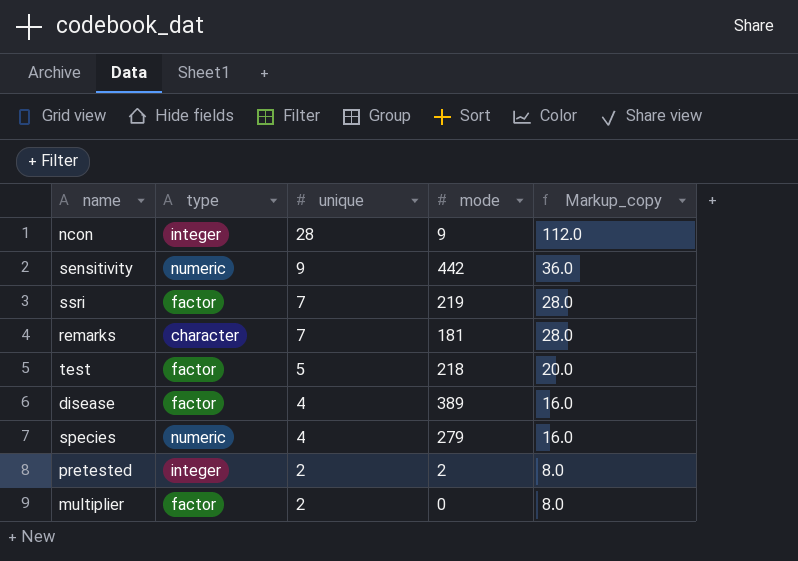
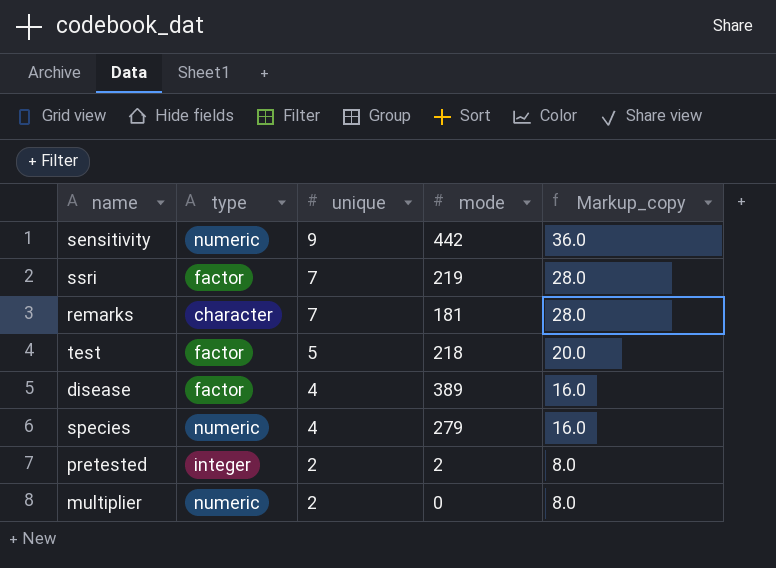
row ncon: integer | 28 | 9 | 112.0 -> none
multiplier | type: factor -> numeric

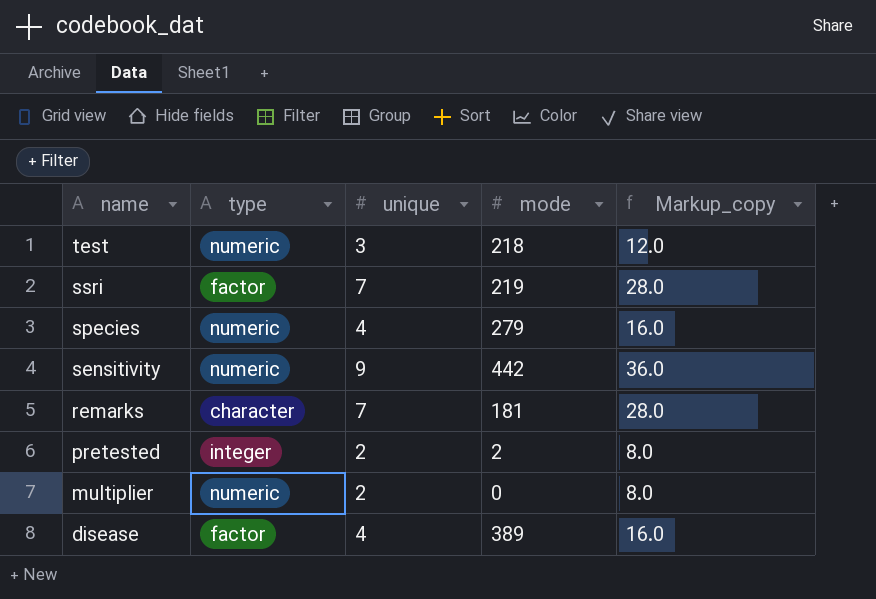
row order: unique descending -> name descending
test | type: factor -> numeric
test | unique: 5 -> 3
test | Markup_copy: 20.0 -> 12.0

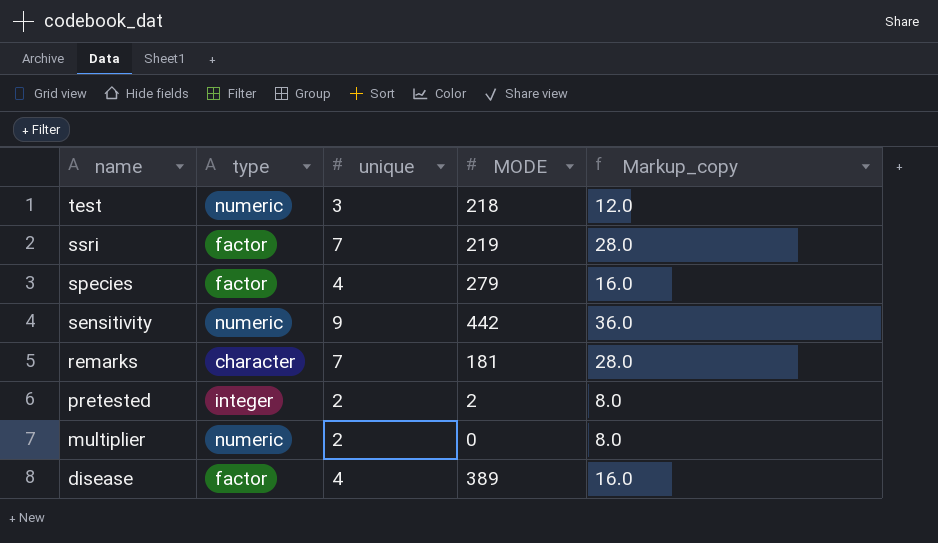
column name: mode -> MODE
species | type: numeric -> factor

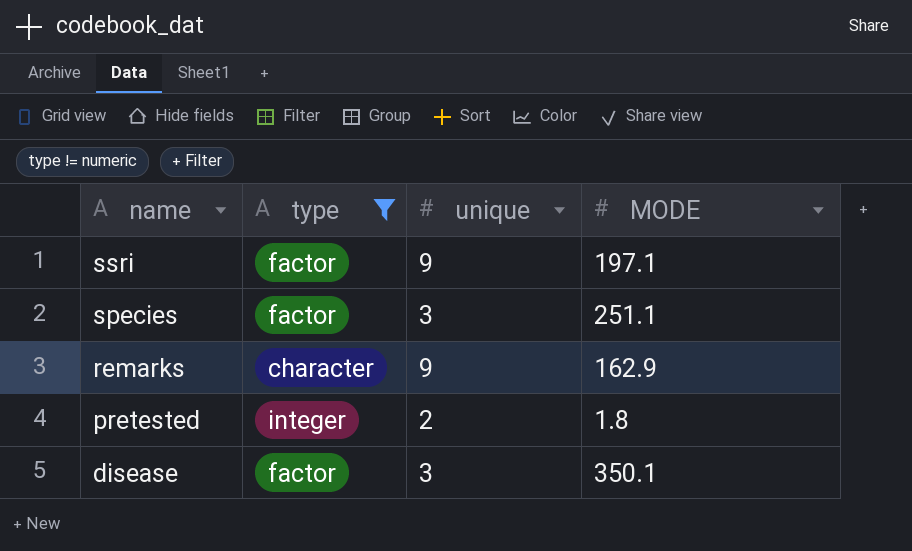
filter: none -> type != numeric
column Markup_copy | formula: [unique] * 4 -> none
ssri | unique: 7 -> 9
ssri | MODE: 219 -> 197.1
species | unique: 4 -> 3
species | MODE: 279 -> 251.1
remarks | unique: 7 -> 9
remarks | MODE: 181 -> 162.9
pretested | MODE: 2 -> 1.8
disease | unique: 4 -> 3
disease | MODE: 389 -> 350.1

